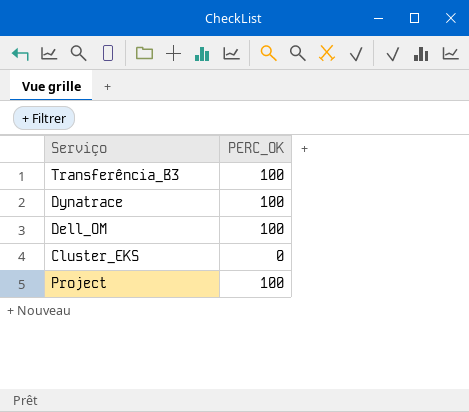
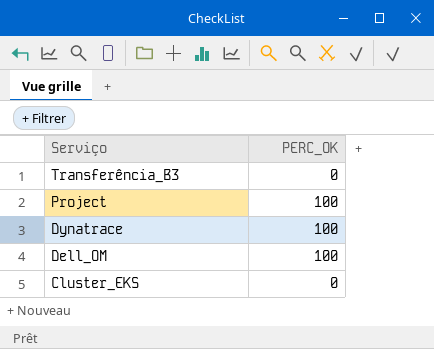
row order: none -> Serviço descending
Transferência_B3 | PERC_OK: 100 -> 0

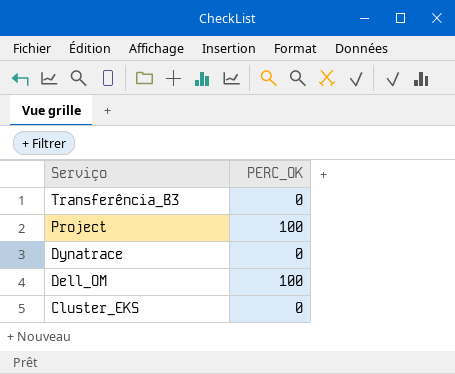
Dynatrace | PERC_OK: 100 -> 0

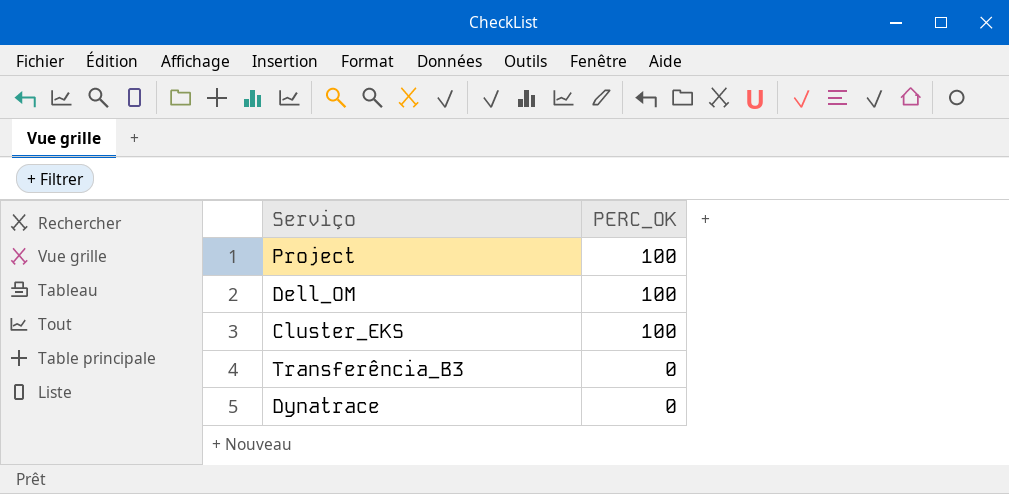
row order: Serviço descending -> PERC_OK descending
Cluster_EKS | PERC_OK: 0 -> 100

